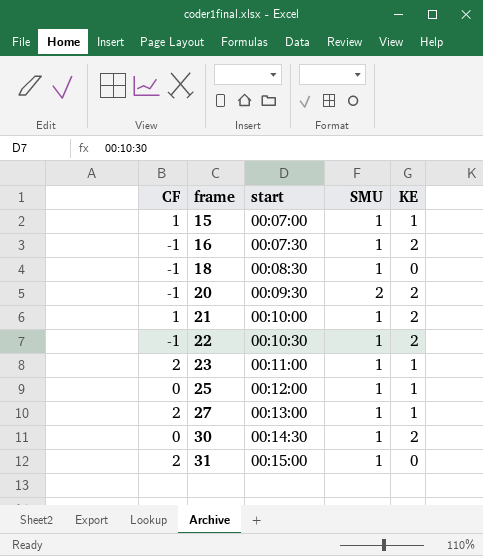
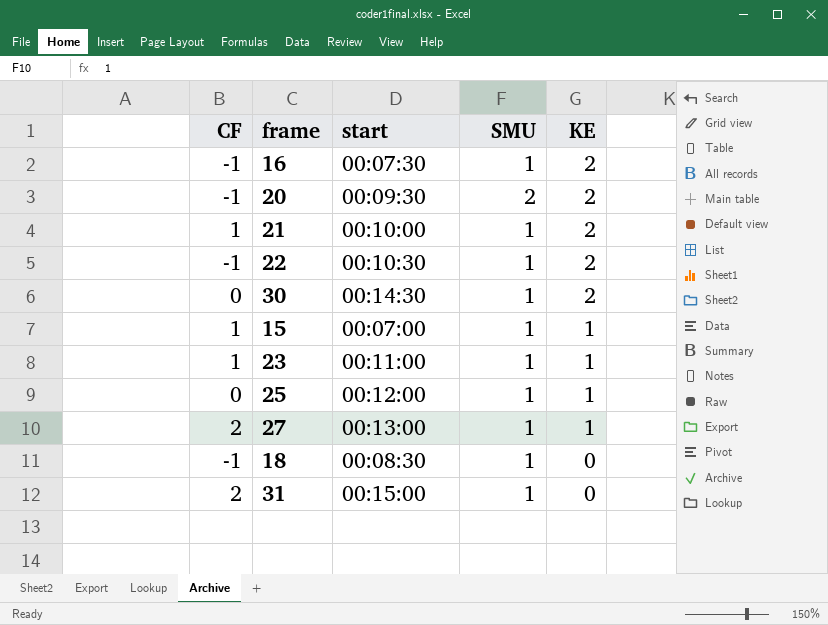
row order: frame ascending -> KE descending
23 | CF: 2 -> 1

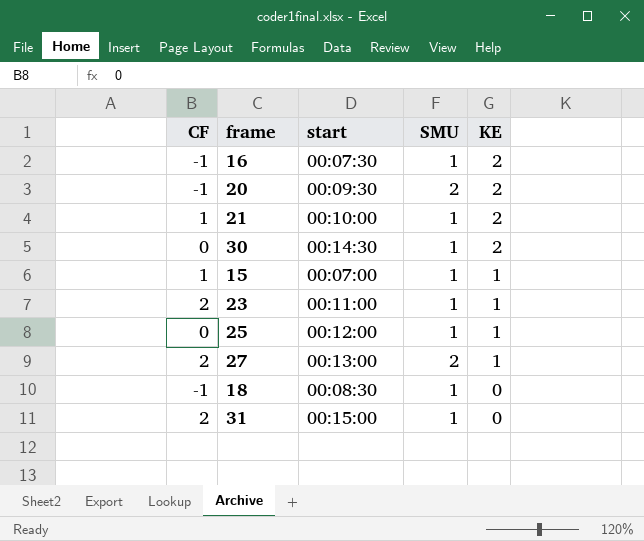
row 22: -1 | 00:10:30 | 1 | 2 -> none
23 | CF: 1 -> 2
27 | SMU: 1 -> 2

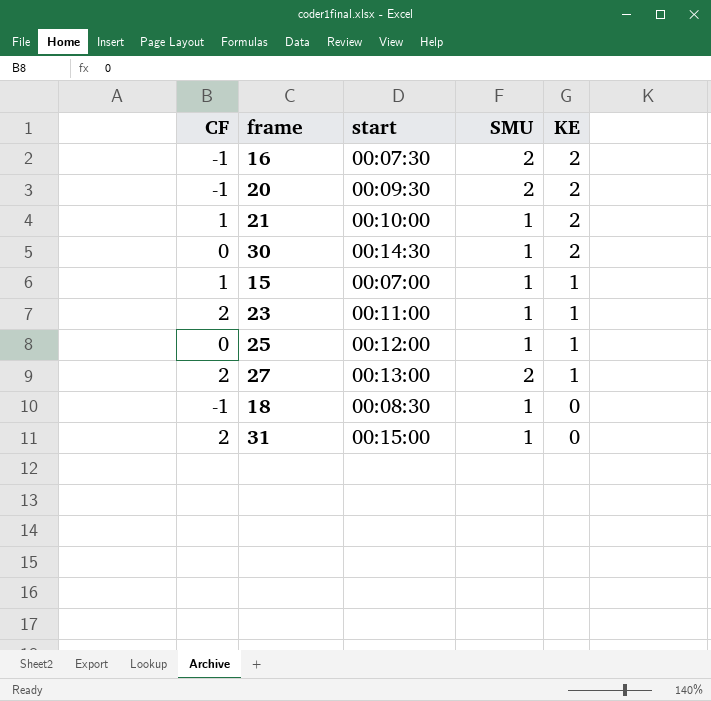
16 | SMU: 1 -> 2

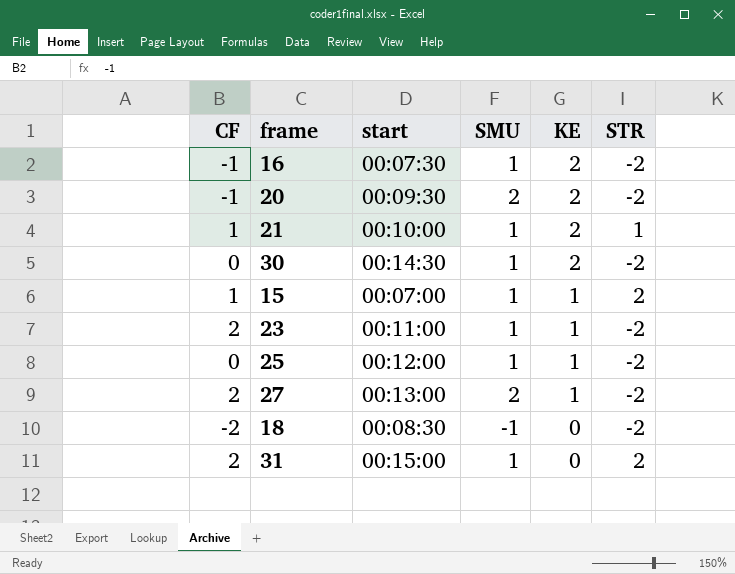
column STR | position: none -> 6
16 | SMU: 2 -> 1
18 | CF: -1 -> -2
18 | SMU: 1 -> -1

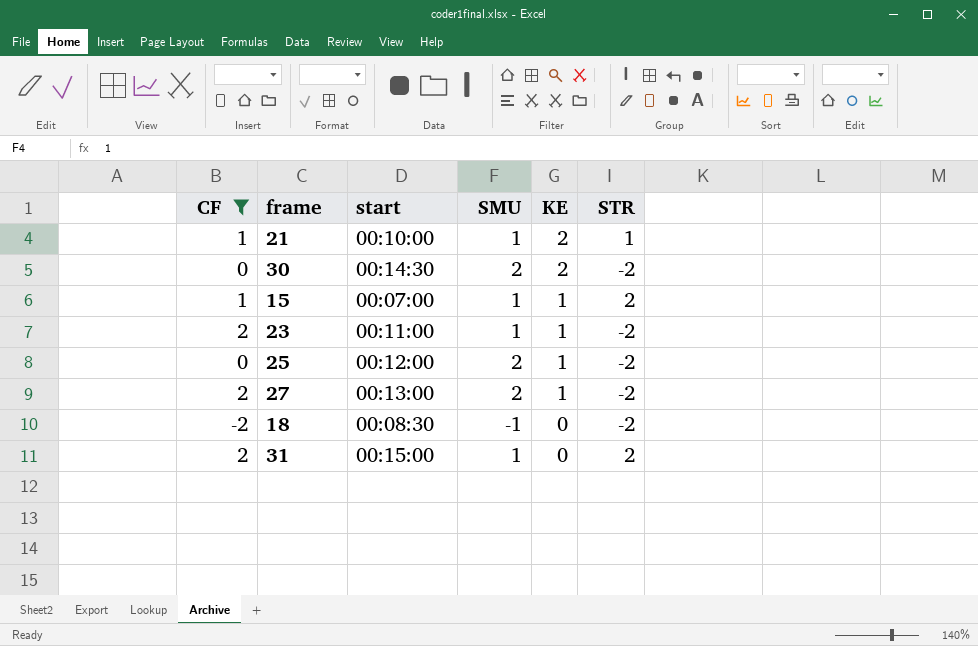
filter: none -> CF != -1
30 | SMU: 1 -> 2
25 | SMU: 1 -> 2

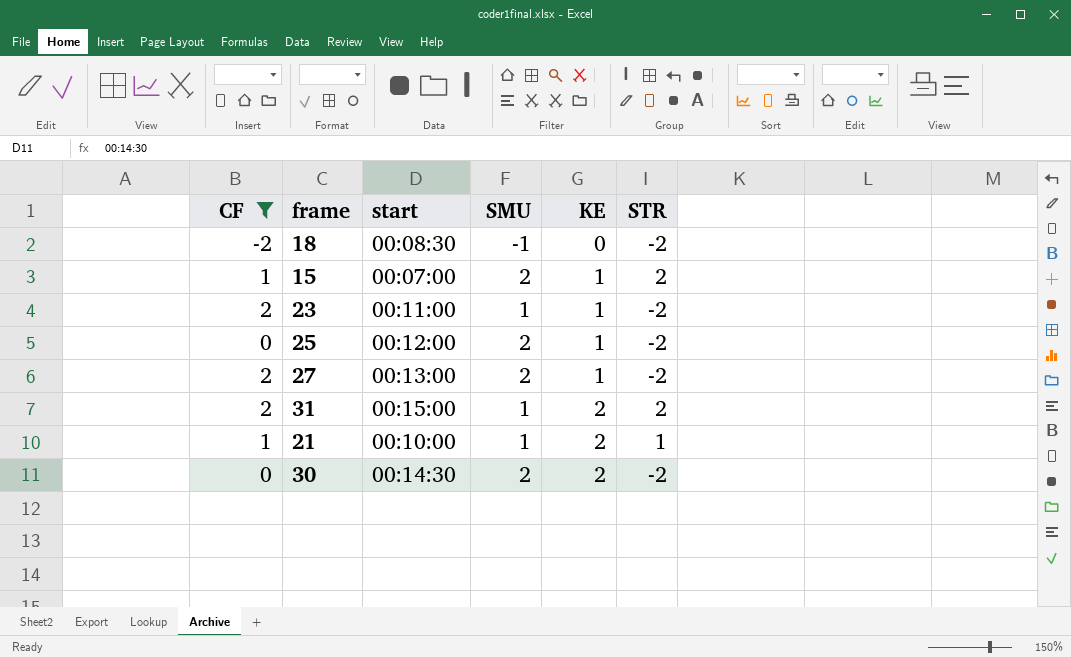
row order: KE descending -> KE ascending
15 | SMU: 1 -> 2
31 | KE: 0 -> 2

